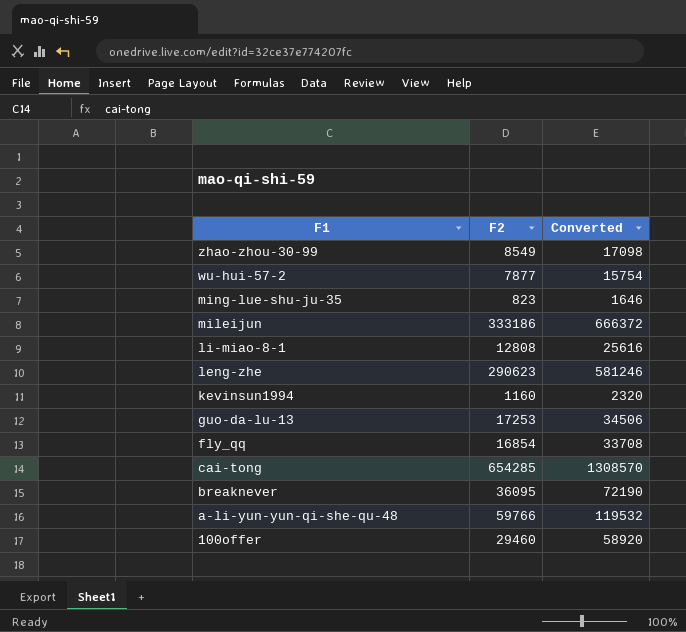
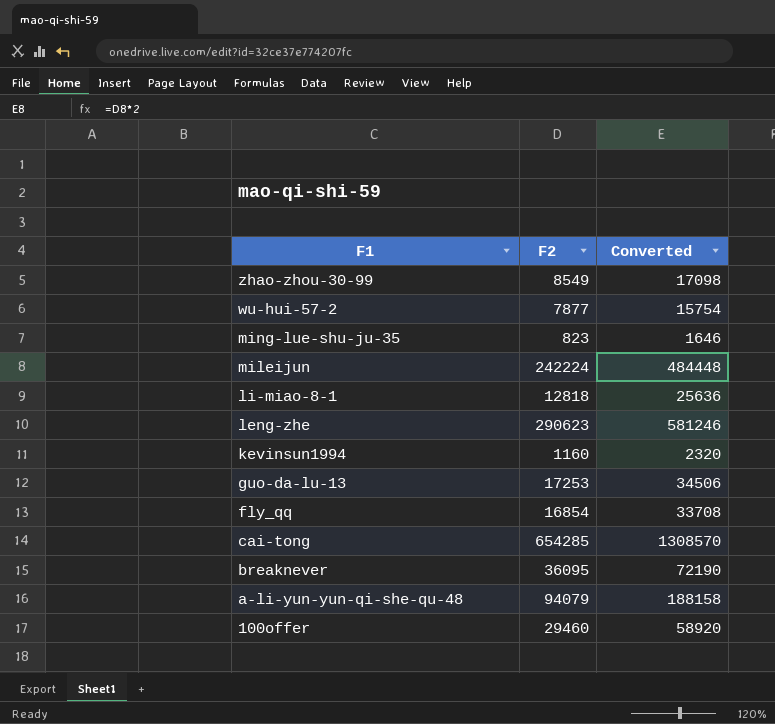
mileijun | F2: 333186 -> 242224
mileijun | Converted: 666372 -> 484448
li-miao-8-1 | F2: 12808 -> 12818
li-miao-8-1 | Converted: 25616 -> 25636
a-li-yun-yun-qi-she-qu-48 | F2: 59766 -> 94079
a-li-yun-yun-qi-she-qu-48 | Converted: 119532 -> 188158

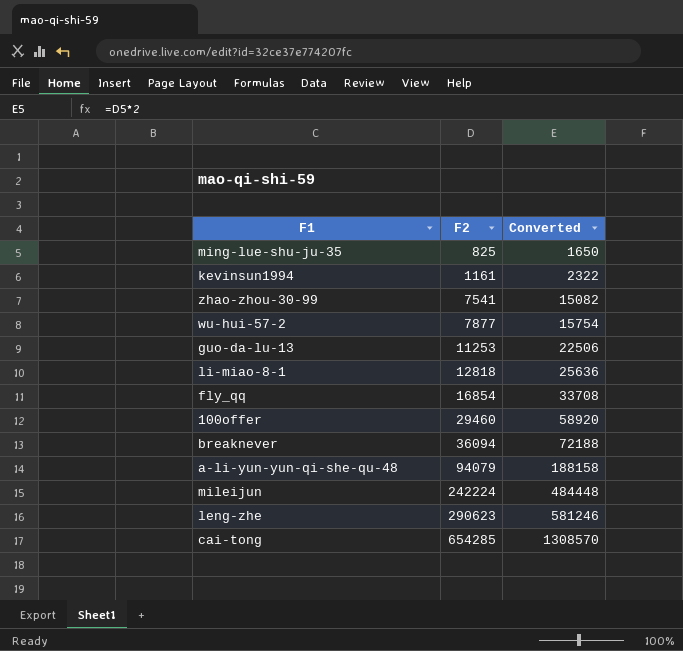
row order: F1 descending -> F2 ascending
ming-lue-shu-ju-35 | F2: 823 -> 825
ming-lue-shu-ju-35 | Converted: 1646 -> 1650
kevinsun1994 | F2: 1160 -> 1161
kevinsun1994 | Converted: 2320 -> 2322
zhao-zhou-30-99 | F2: 8549 -> 7541
zhao-zhou-30-99 | Converted: 17098 -> 15082
guo-da-lu-13 | F2: 17253 -> 11253
guo-da-lu-13 | Converted: 34506 -> 22506
breaknever | F2: 36095 -> 36094
breaknever | Converted: 72190 -> 72188

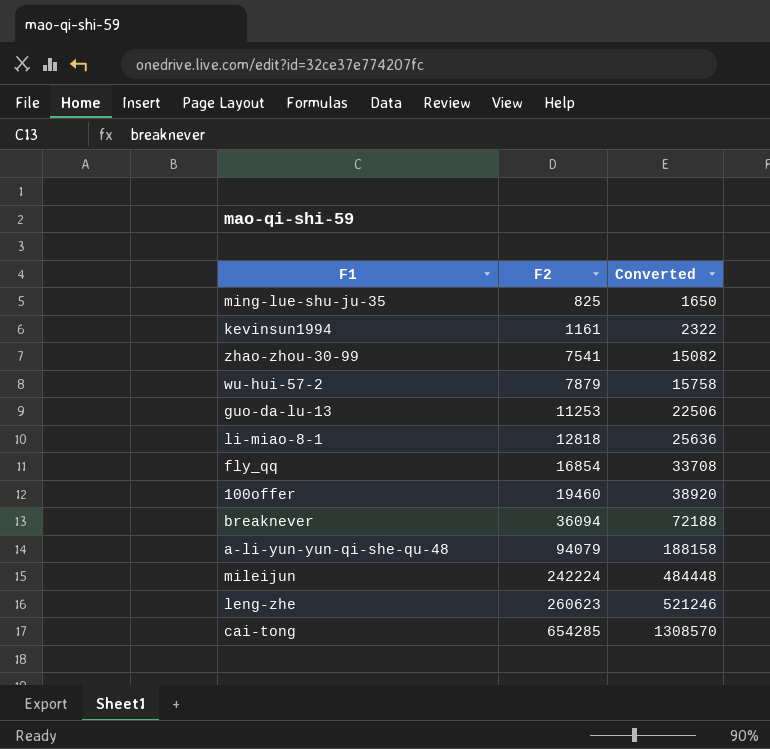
wu-hui-57-2 | F2: 7877 -> 7879
wu-hui-57-2 | Converted: 15754 -> 15758
100offer | F2: 29460 -> 19460
100offer | Converted: 58920 -> 38920
leng-zhe | F2: 290623 -> 260623
leng-zhe | Converted: 581246 -> 521246

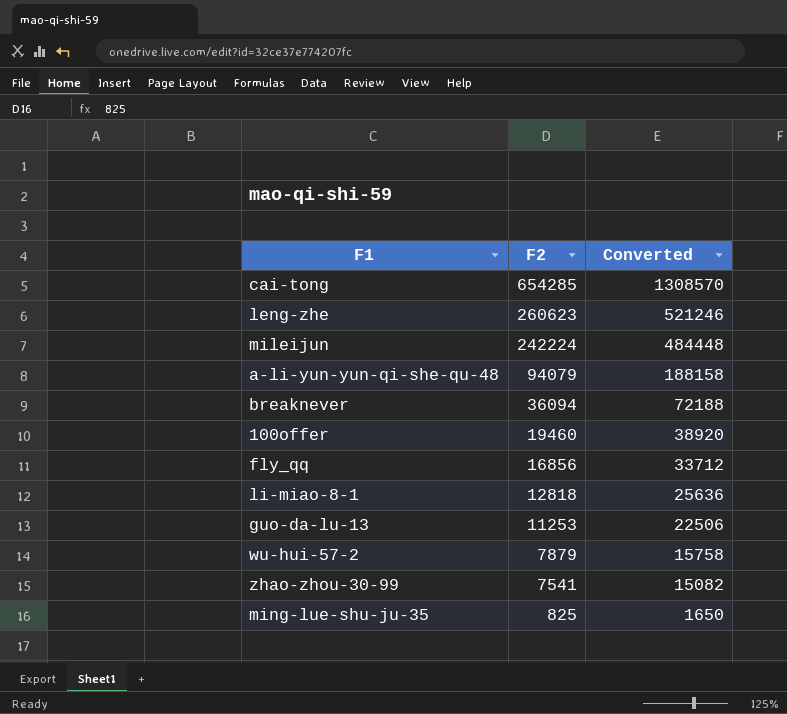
row order: F2 ascending -> F2 descending
row kevinsun1994: 1161 | 2322 -> none
fly_qq | F2: 16854 -> 16856
fly_qq | Converted: 33708 -> 33712

